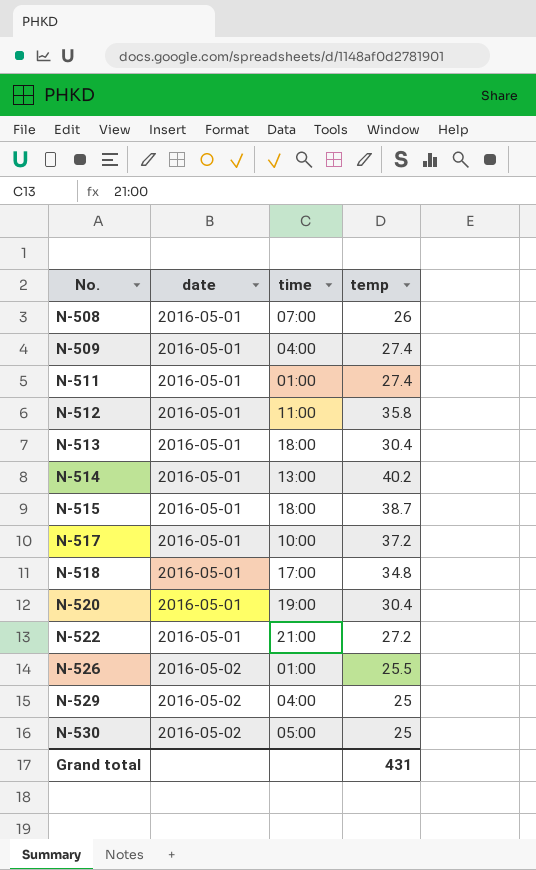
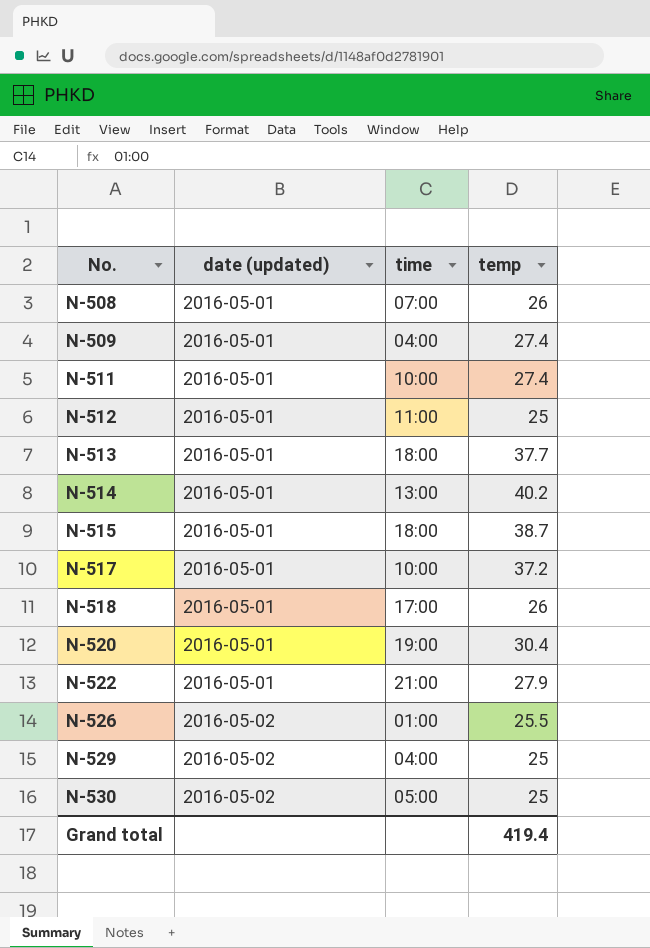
column name: date -> date (updated)
N-511 | time: 01:00 -> 10:00
N-512 | temp: 35.8 -> 25
N-513 | temp: 30.4 -> 37.7
N-518 | temp: 34.8 -> 26
N-522 | temp: 27.2 -> 27.9
Grand total | temp: 431 -> 419.4

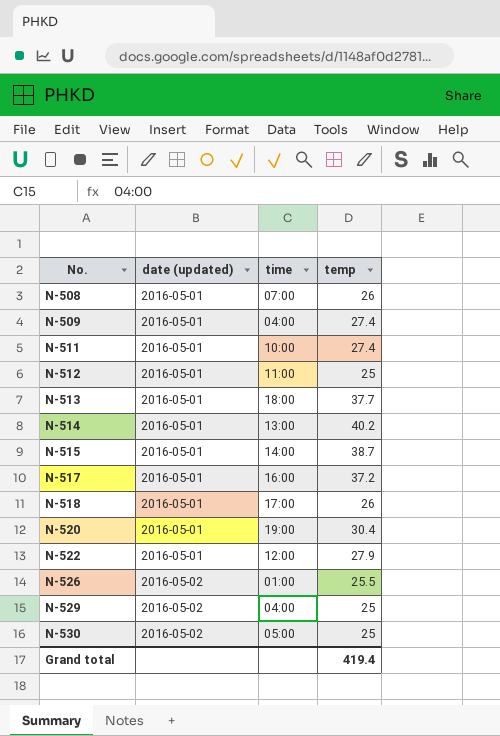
N-515 | time: 18:00 -> 14:00
N-517 | time: 10:00 -> 16:00
N-522 | time: 21:00 -> 12:00

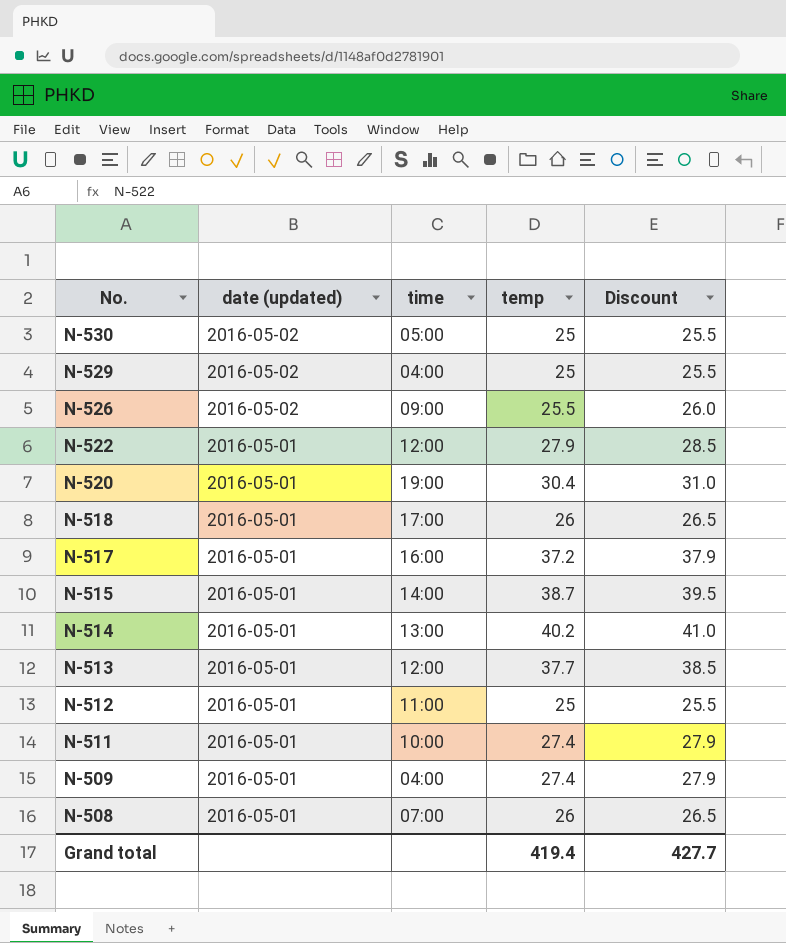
row order: No. ascending -> No. descending
column Discount | formula: none -> [temp] * 1.02
N-526 | time: 01:00 -> 09:00
N-513 | time: 18:00 -> 12:00

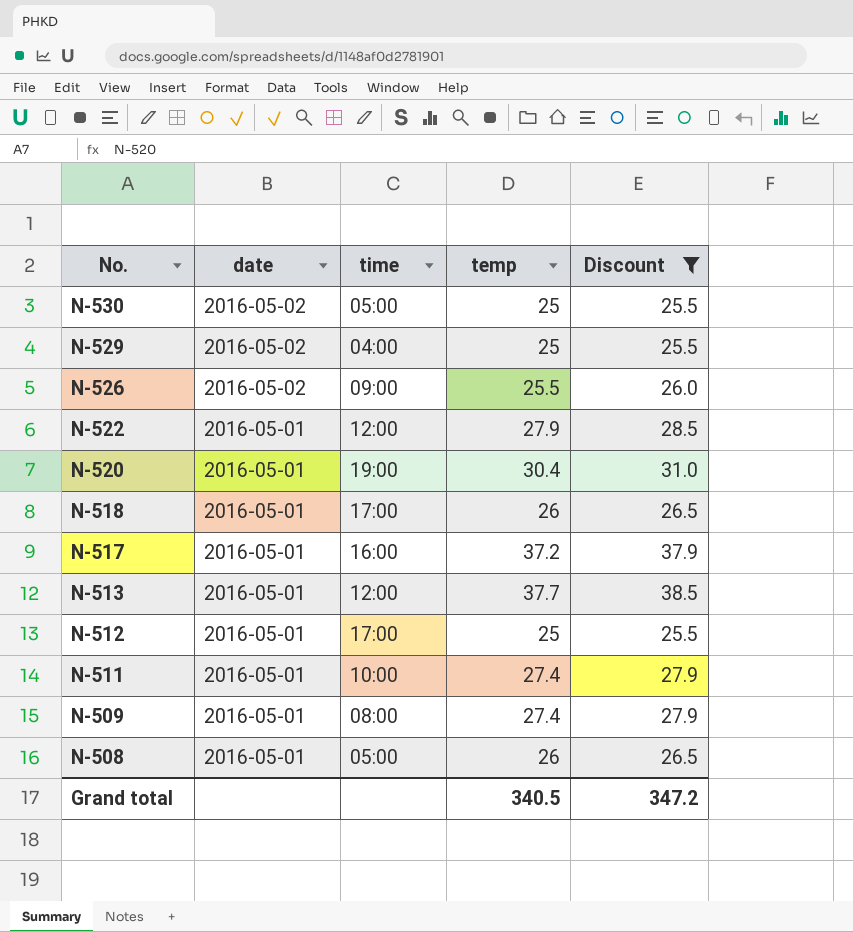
filter: none -> Discount <= 38.5
column name: date (updated) -> date
N-512 | time: 11:00 -> 17:00
N-509 | time: 04:00 -> 08:00
N-508 | time: 07:00 -> 05:00
Grand total | temp: 419.4 -> 340.5
Grand total | Discount: 427.7 -> 347.2

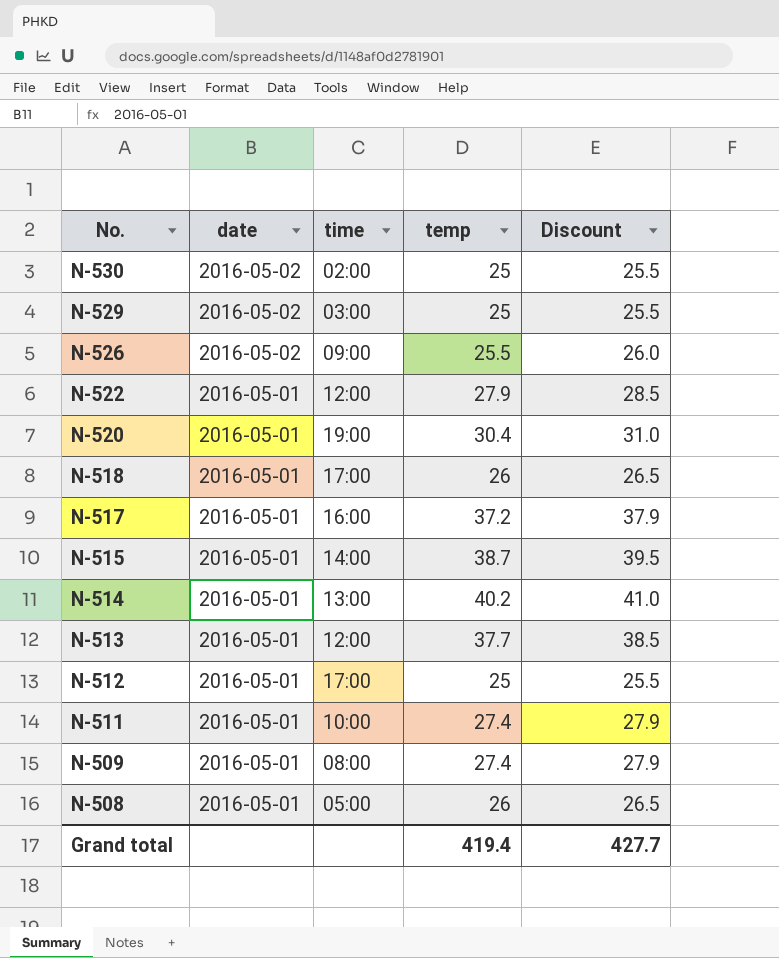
filter: Discount <= 38.5 -> none
N-530 | time: 05:00 -> 02:00
N-529 | time: 04:00 -> 03:00
Grand total | temp: 340.5 -> 419.4
Grand total | Discount: 347.2 -> 427.7

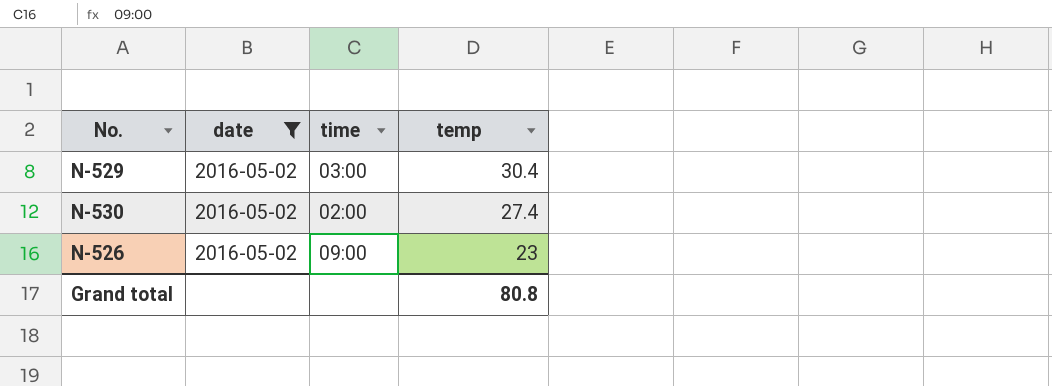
filter: none -> date = 2016-05-02
row order: No. descending -> temp descending
column Discount | formula: [temp] * 1.02 -> none
N-529 | temp: 25 -> 30.4
N-530 | temp: 25 -> 27.4
N-526 | temp: 25.5 -> 23
Grand total | temp: 419.4 -> 80.8

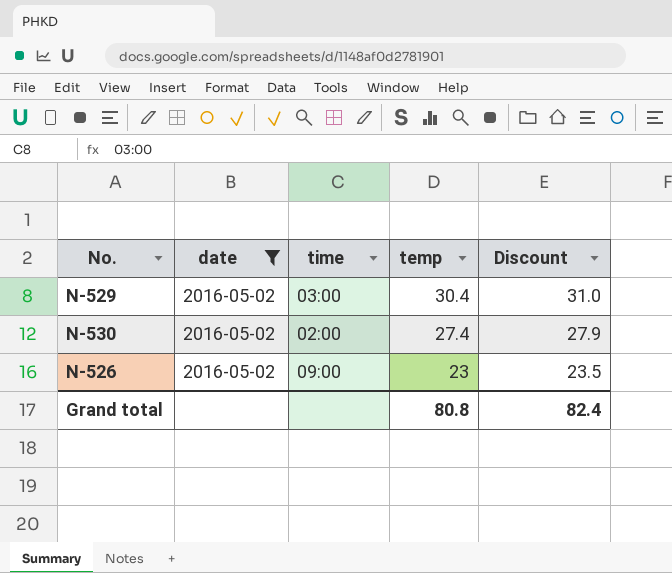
column Discount | formula: none -> [temp] * 1.02

